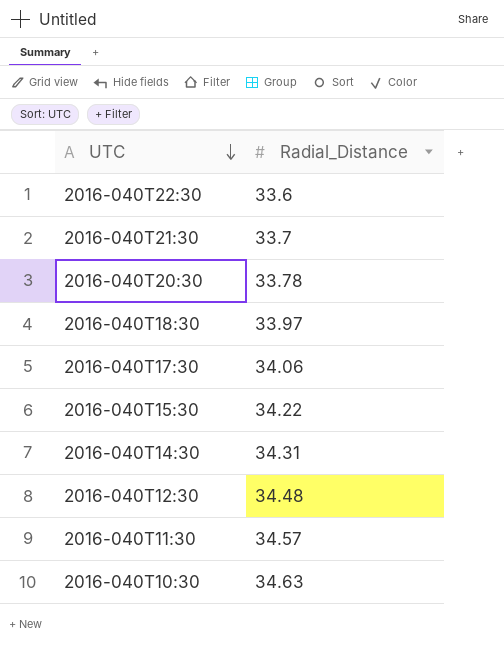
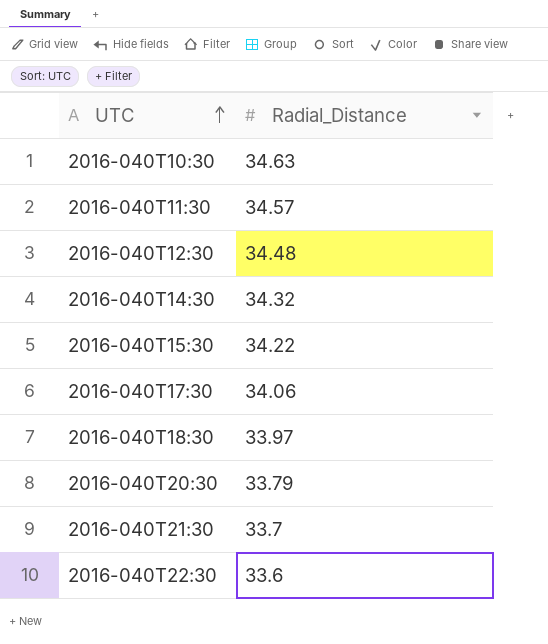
row order: UTC descending -> UTC ascending
2016-040T14:30 | Radial_Distance: 34.31 -> 34.32
2016-040T20:30 | Radial_Distance: 33.78 -> 33.79

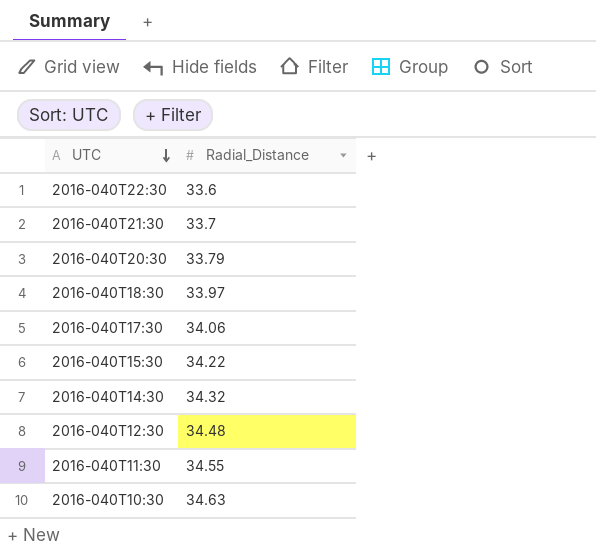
row order: UTC ascending -> UTC descending
2016-040T11:30 | Radial_Distance: 34.57 -> 34.55

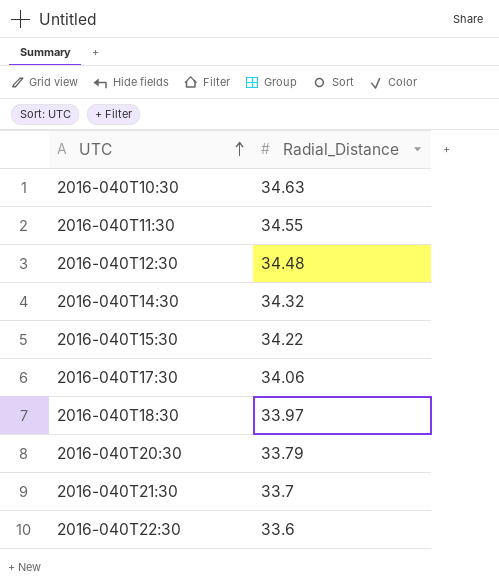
row order: UTC descending -> UTC ascending

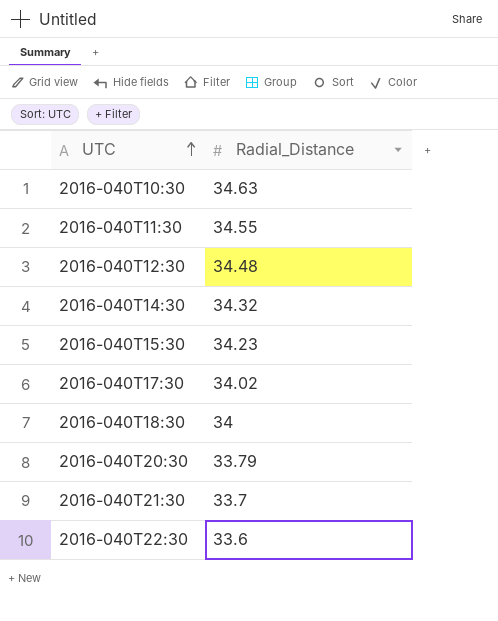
2016-040T15:30 | Radial_Distance: 34.22 -> 34.23
2016-040T17:30 | Radial_Distance: 34.06 -> 34.02
2016-040T18:30 | Radial_Distance: 33.97 -> 34

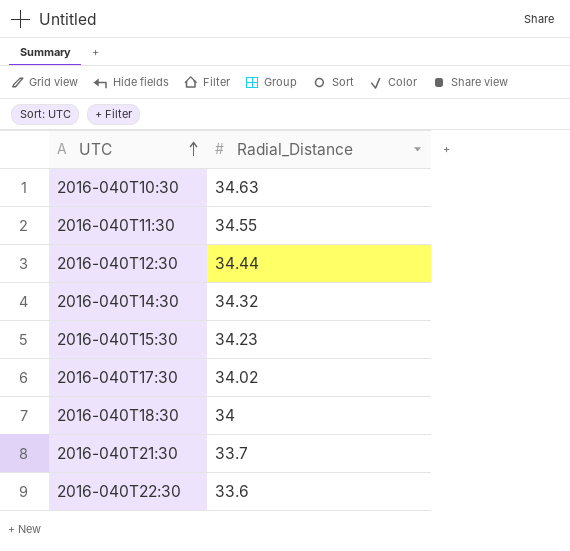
row 2016-040T20:30: 33.79 -> none
2016-040T12:30 | Radial_Distance: 34.48 -> 34.44

